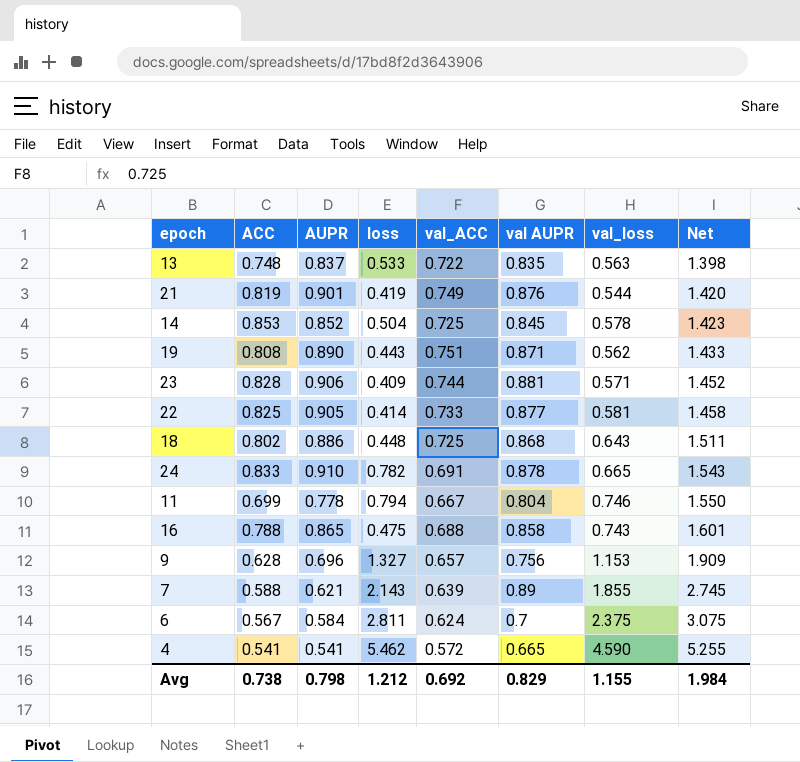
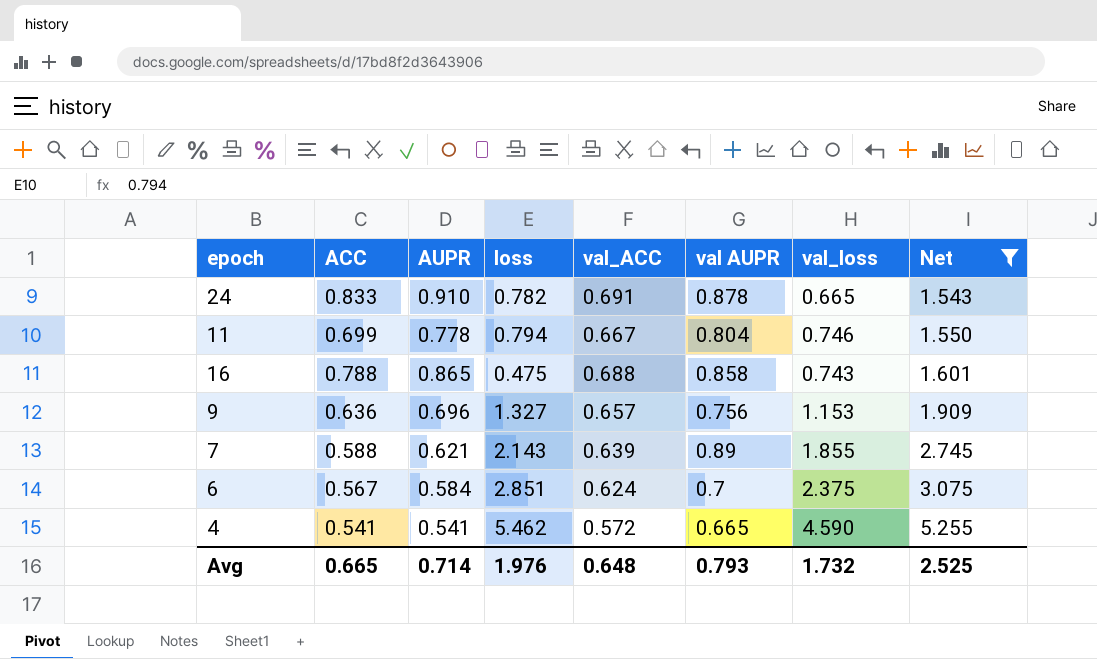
filter: none -> Net >= 1.543
9 | ACC: 0.628 -> 0.636
6 | loss: 2.811 -> 2.851
Avg | ACC: 0.738 -> 0.665
Avg | AUPR: 0.798 -> 0.714
Avg | loss: 1.212 -> 1.976
Avg | val_ACC: 0.692 -> 0.648
Avg | val AUPR: 0.829 -> 0.793
Avg | val_loss: 1.155 -> 1.732
Avg | Net: 1.984 -> 2.525

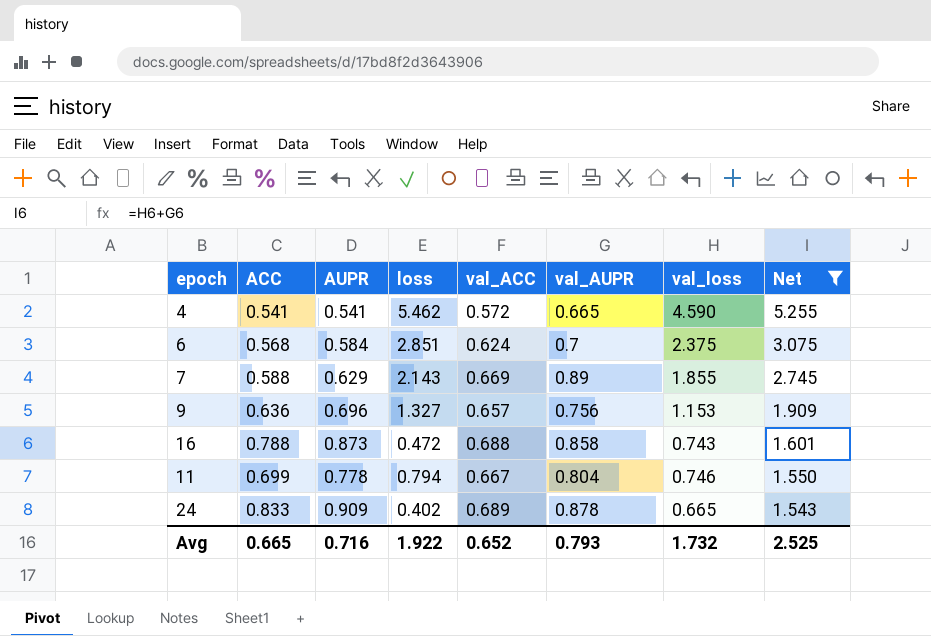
row order: Net ascending -> Net descending
column name: val AUPR -> val_AUPR
6 | ACC: 0.567 -> 0.568
7 | AUPR: 0.621 -> 0.629
7 | val_ACC: 0.639 -> 0.669
16 | AUPR: 0.865 -> 0.873
16 | loss: 0.475 -> 0.472
24 | AUPR: 0.910 -> 0.909
24 | loss: 0.782 -> 0.402
24 | val_ACC: 0.691 -> 0.689
Avg | AUPR: 0.714 -> 0.716
Avg | loss: 1.976 -> 1.922
Avg | val_ACC: 0.648 -> 0.652

